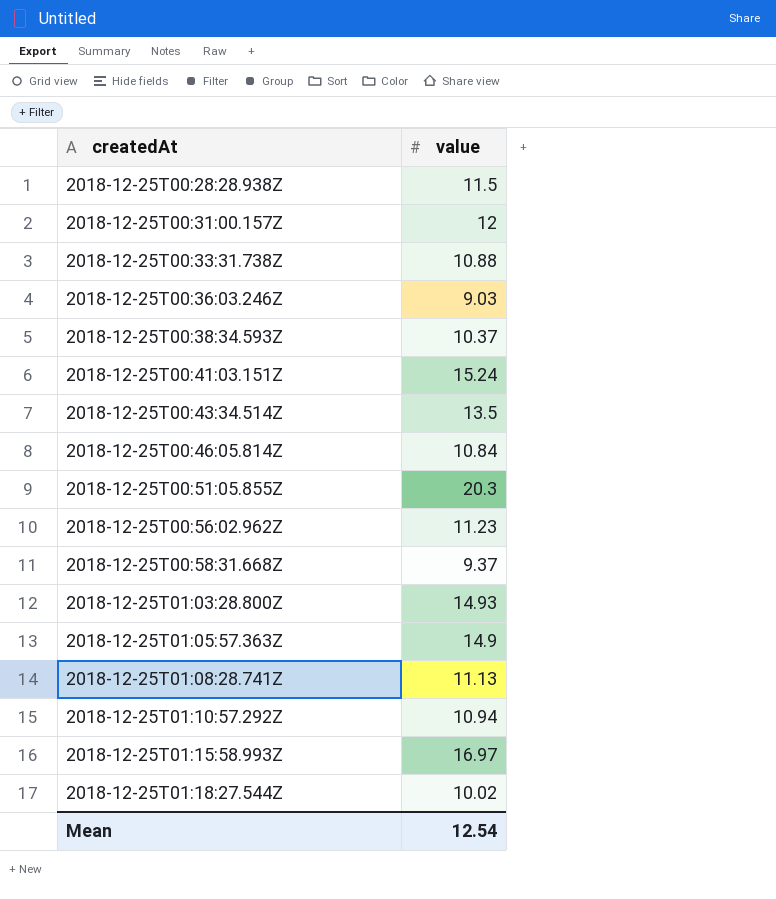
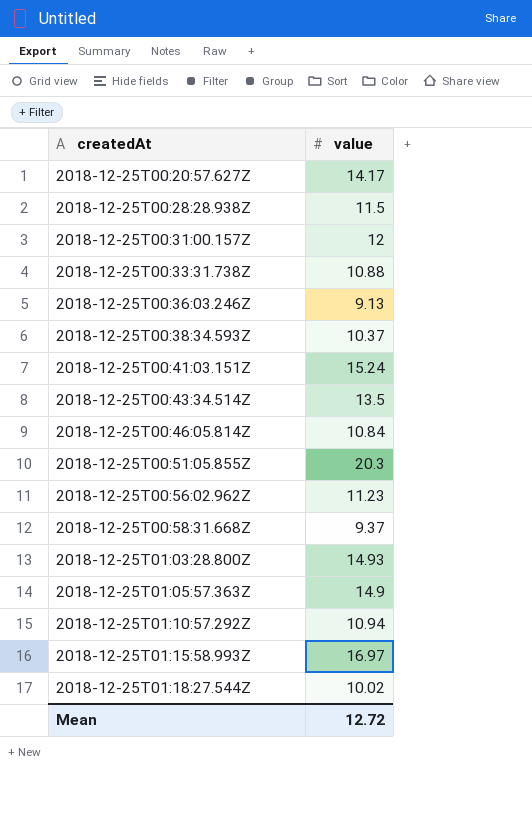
row 2018-12-25T01:08:28.741Z: 11.13 -> none
row 2018-12-25T00:20:57.627Z: none -> 14.17
2018-12-25T00:36:03.246Z | value: 9.03 -> 9.13
Mean | value: 12.54 -> 12.72

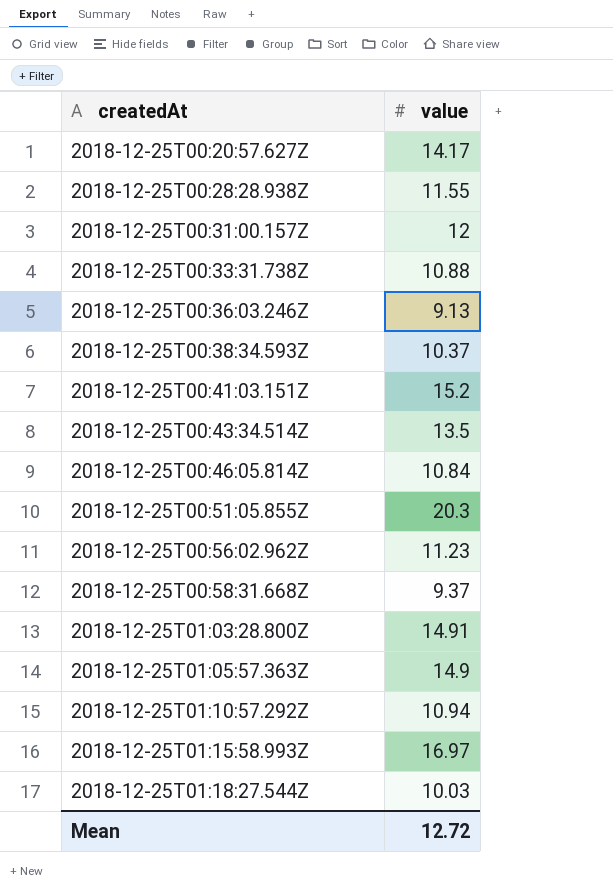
2018-12-25T00:28:28.938Z | value: 11.5 -> 11.55
2018-12-25T00:41:03.151Z | value: 15.24 -> 15.2
2018-12-25T01:03:28.800Z | value: 14.93 -> 14.91
2018-12-25T01:18:27.544Z | value: 10.02 -> 10.03

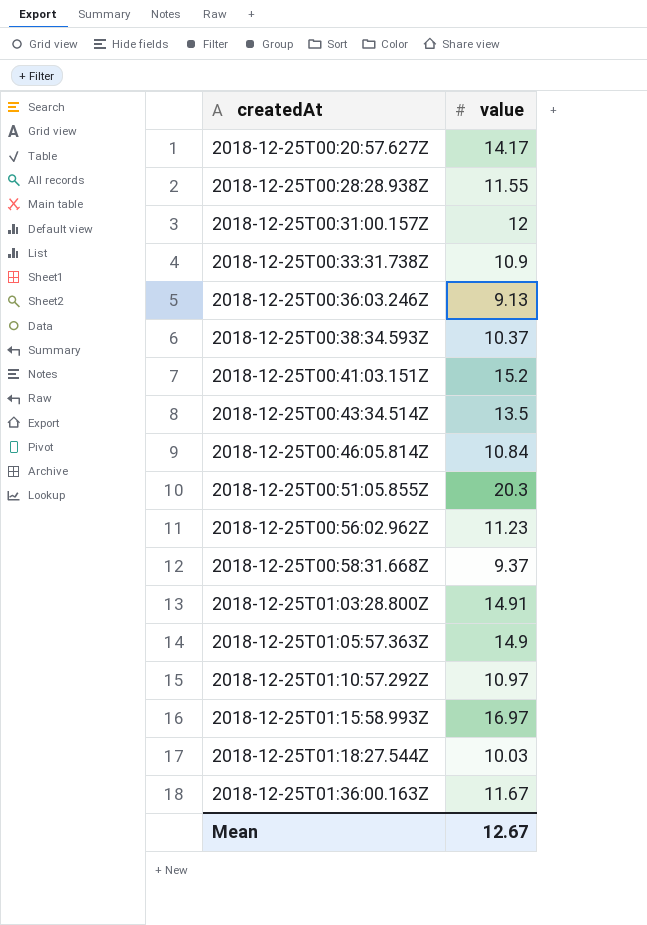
2018-12-25T00:33:31.738Z | value: 10.88 -> 10.9
2018-12-25T01:10:57.292Z | value: 10.94 -> 10.97
row 2018-12-25T01:36:00.163Z: none -> 11.67
Mean | value: 12.72 -> 12.67

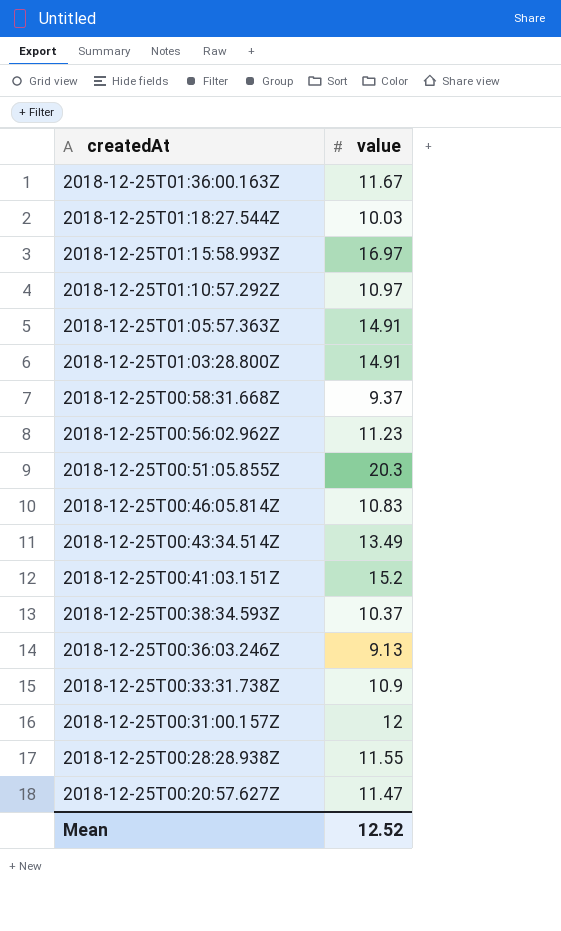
row order: createdAt ascending -> createdAt descending
2018-12-25T01:05:57.363Z | value: 14.9 -> 14.91
2018-12-25T00:46:05.814Z | value: 10.84 -> 10.83
2018-12-25T00:43:34.514Z | value: 13.5 -> 13.49
2018-12-25T00:20:57.627Z | value: 14.17 -> 11.47
Mean | value: 12.67 -> 12.52

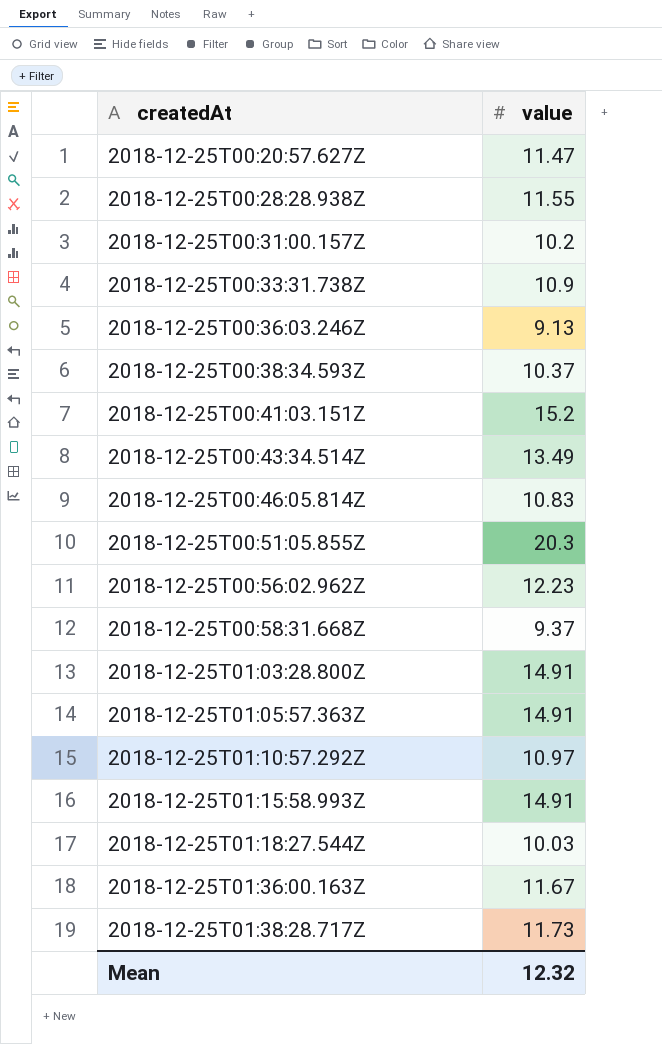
row order: createdAt descending -> createdAt ascending
2018-12-25T00:31:00.157Z | value: 12 -> 10.2
2018-12-25T00:56:02.962Z | value: 11.23 -> 12.23
2018-12-25T01:15:58.993Z | value: 16.97 -> 14.91
row 2018-12-25T01:38:28.717Z: none -> 11.73
Mean | value: 12.52 -> 12.32

